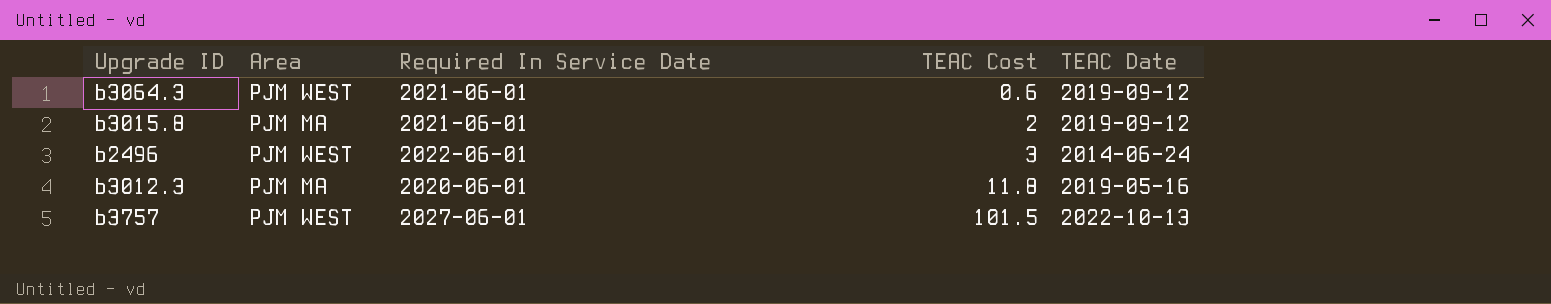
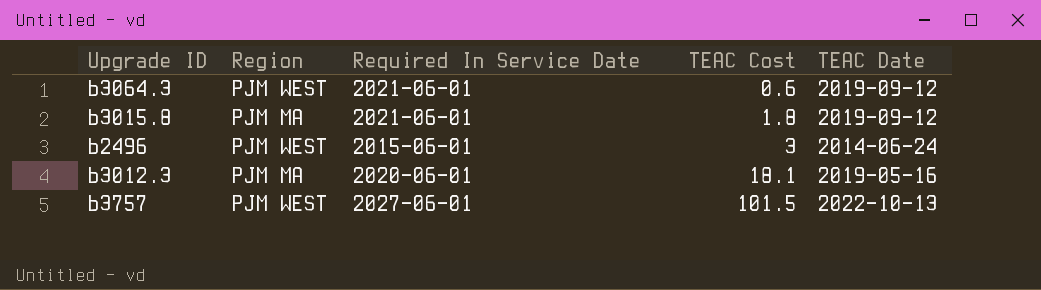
column name: Area -> Region
b3015.8 | TEAC Cost: 2 -> 1.8
b2496 | Required In Service Date: 2022-06-01 -> 2015-06-01
b3012.3 | TEAC Cost: 11.8 -> 18.1

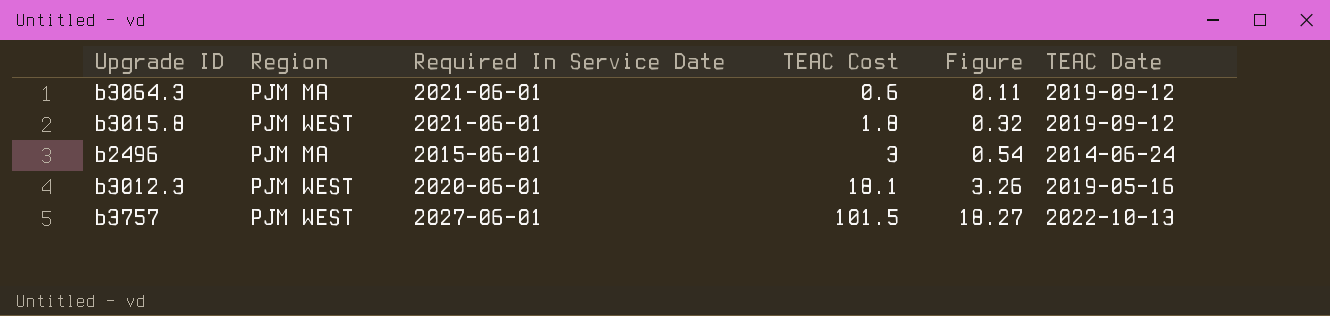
column Figure | formula: none -> [TEAC Cost] * 0.18
b3064.3 | Region: PJM WEST -> PJM MA
b3015.8 | Region: PJM MA -> PJM WEST
b2496 | Region: PJM WEST -> PJM MA
b3012.3 | Region: PJM MA -> PJM WEST

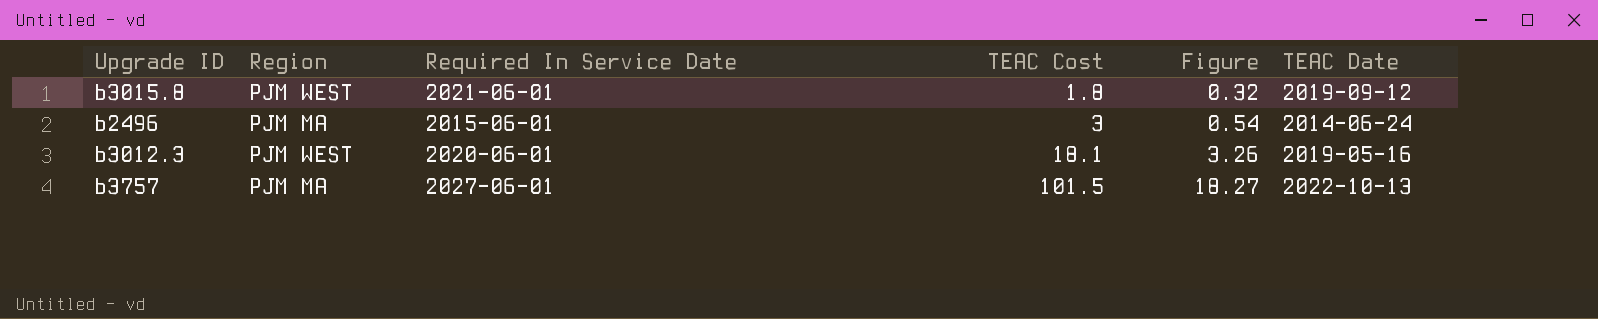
row b3064.3: PJM MA | 2021-06-01 | 0.6 | 0.11 | 2019-09-12 -> none
b3757 | Region: PJM WEST -> PJM MA

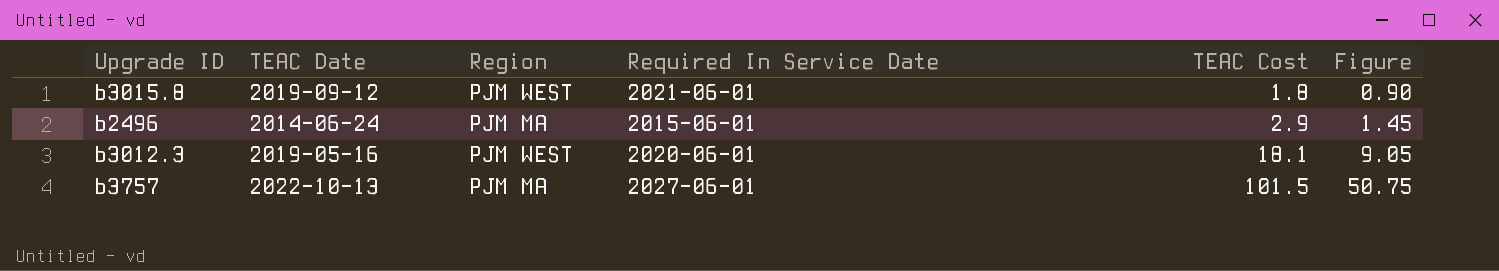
column TEAC Date | position: 6 -> 2
column Figure | formula: [TEAC Cost] * 0.18 -> [TEAC Cost] * 0.5
b2496 | TEAC Cost: 3 -> 2.9

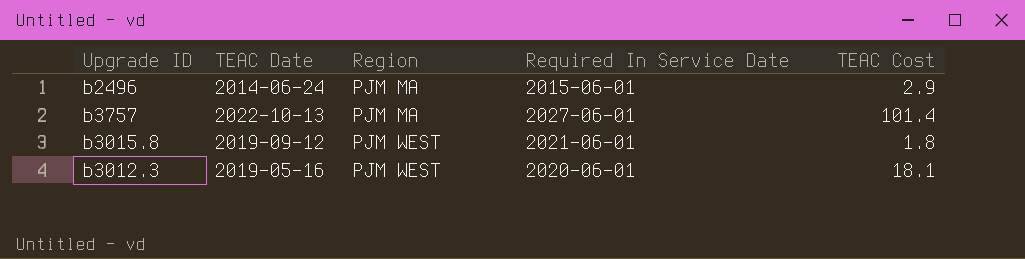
row order: TEAC Cost ascending -> Region ascending
column Figure | formula: [TEAC Cost] * 0.5 -> none
b3757 | TEAC Cost: 101.5 -> 101.4

